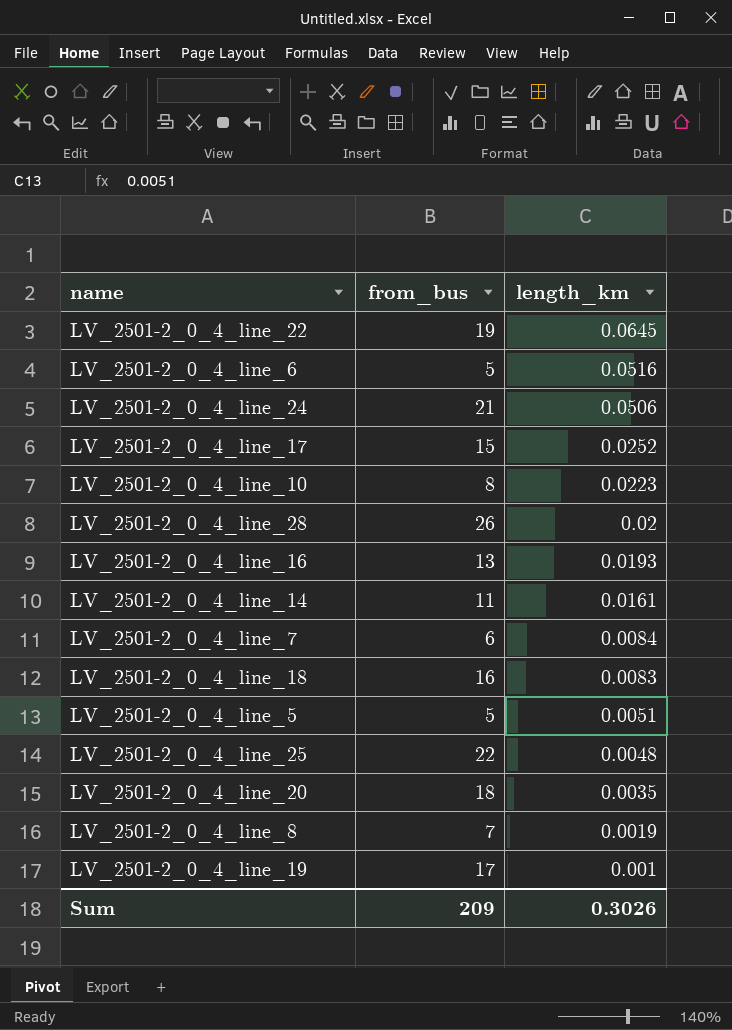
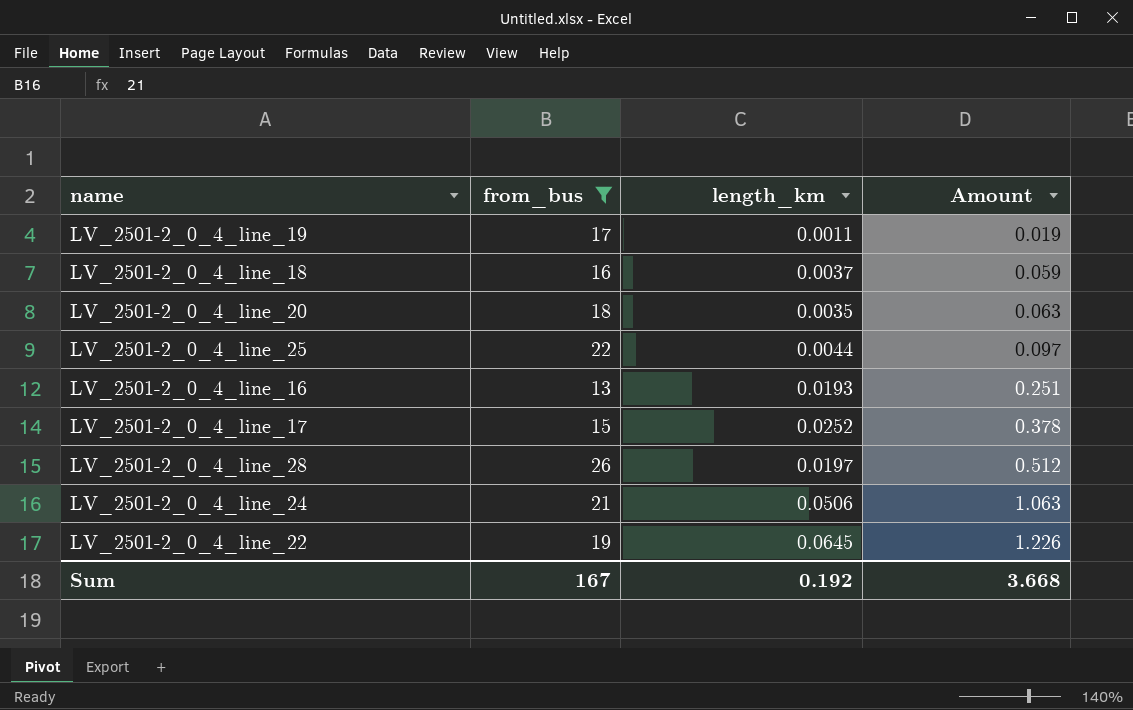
filter: none -> from_bus >= 13
row order: length_km descending -> Amount ascending
column Amount | formula: none -> [from_bus] * [length_km]
LV_2501-2_0_4_line_19 | length_km: 0.001 -> 0.0011
LV_2501-2_0_4_line_18 | length_km: 0.0083 -> 0.0037
LV_2501-2_0_4_line_25 | length_km: 0.0048 -> 0.0044
LV_2501-2_0_4_line_28 | length_km: 0.02 -> 0.0197
Sum | from_bus: 209 -> 167
Sum | length_km: 0.3026 -> 0.192

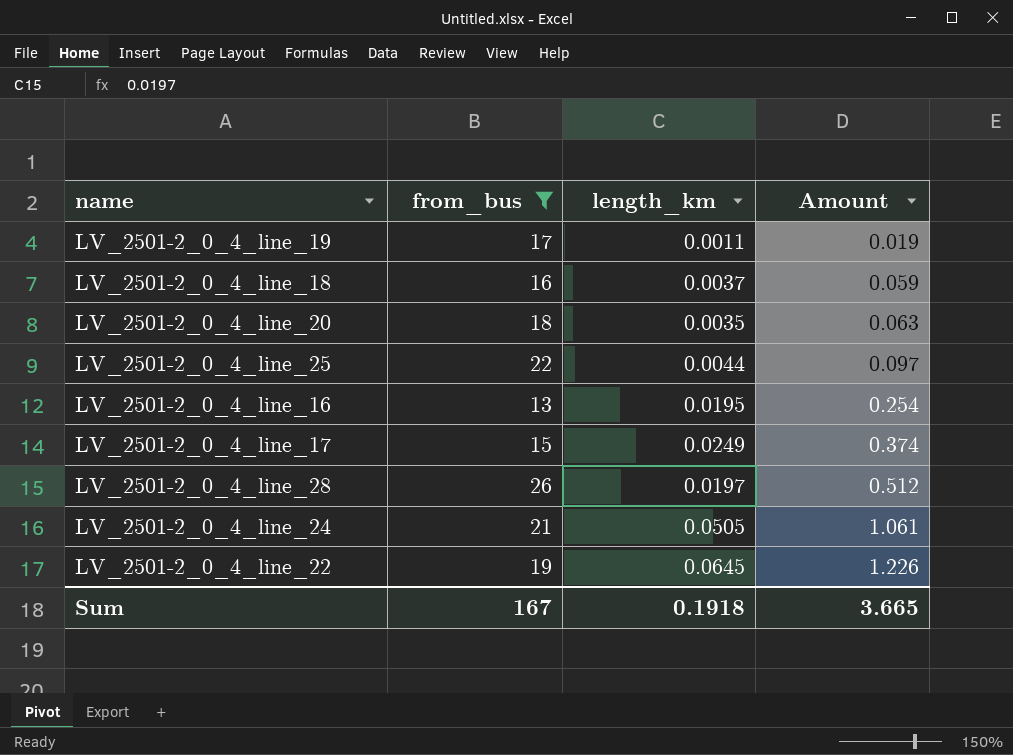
LV_2501-2_0_4_line_16 | length_km: 0.0193 -> 0.0195
LV_2501-2_0_4_line_16 | Amount: 0.251 -> 0.254
LV_2501-2_0_4_line_17 | length_km: 0.0252 -> 0.0249
LV_2501-2_0_4_line_17 | Amount: 0.378 -> 0.374
LV_2501-2_0_4_line_24 | length_km: 0.0506 -> 0.0505
LV_2501-2_0_4_line_24 | Amount: 1.063 -> 1.061
Sum | length_km: 0.192 -> 0.1918
Sum | Amount: 3.668 -> 3.665

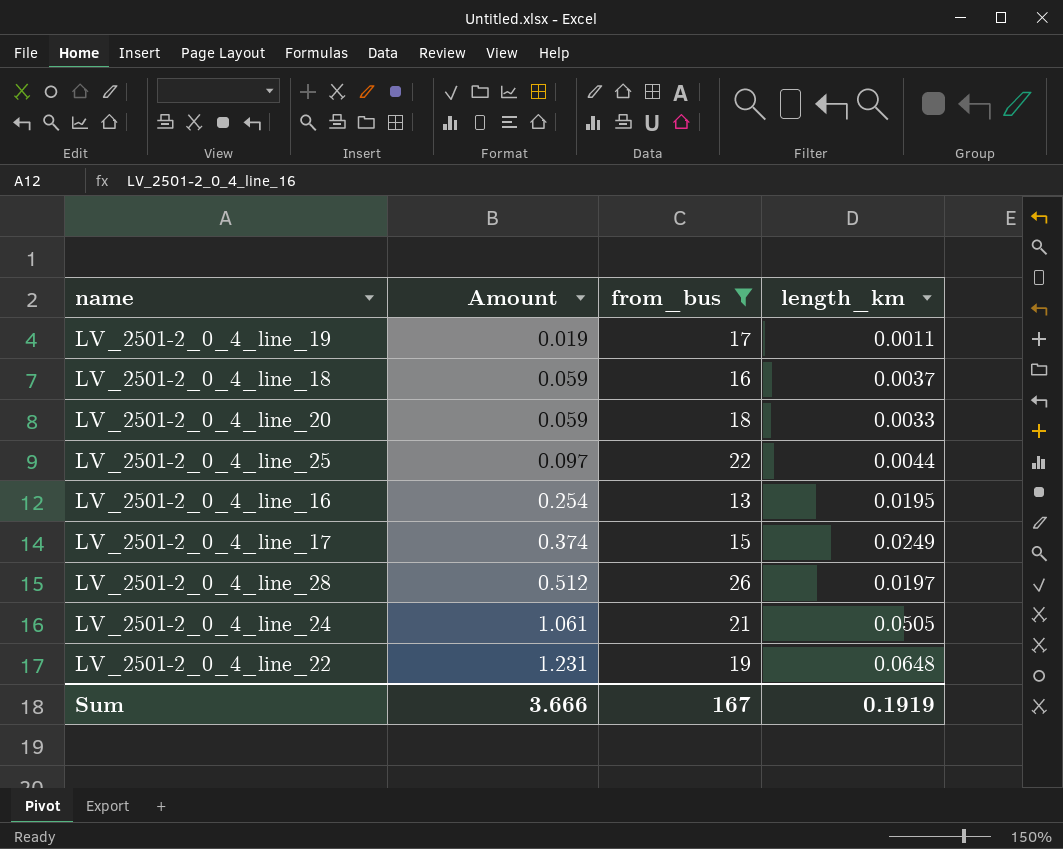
column Amount | position: 4 -> 2
LV_2501-2_0_4_line_20 | Amount: 0.063 -> 0.059
LV_2501-2_0_4_line_20 | length_km: 0.0035 -> 0.0033
LV_2501-2_0_4_line_22 | Amount: 1.226 -> 1.231
LV_2501-2_0_4_line_22 | length_km: 0.0645 -> 0.0648
Sum | Amount: 3.665 -> 3.666
Sum | length_km: 0.1918 -> 0.1919

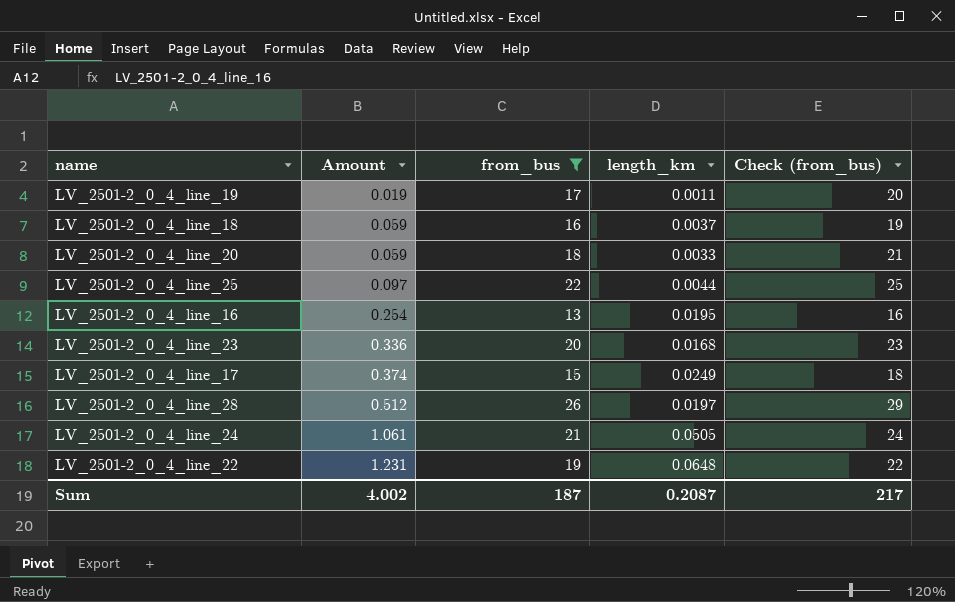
column Check (from_bus) | formula: none -> [from_bus] + 3
row LV_2501-2_0_4_line_23: none -> 0.336 | 20 | 0.0168 | 23
Sum | Amount: 3.666 -> 4.002
Sum | from_bus: 167 -> 187
Sum | length_km: 0.1919 -> 0.2087

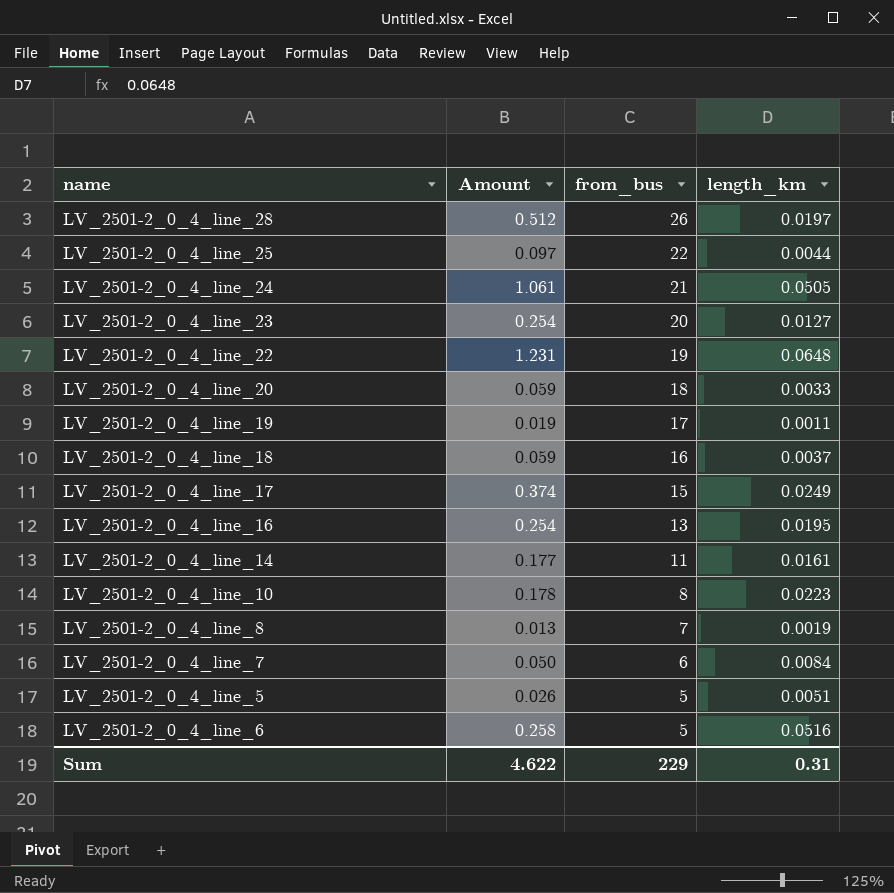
filter: from_bus >= 13 -> none
row order: Amount ascending -> from_bus descending
column Check (from_bus) | formula: [from_bus] + 3 -> none
LV_2501-2_0_4_line_23 | Amount: 0.336 -> 0.254
LV_2501-2_0_4_line_23 | length_km: 0.0168 -> 0.0127
Sum | Amount: 4.002 -> 4.622
Sum | from_bus: 187 -> 229
Sum | length_km: 0.2087 -> 0.31

